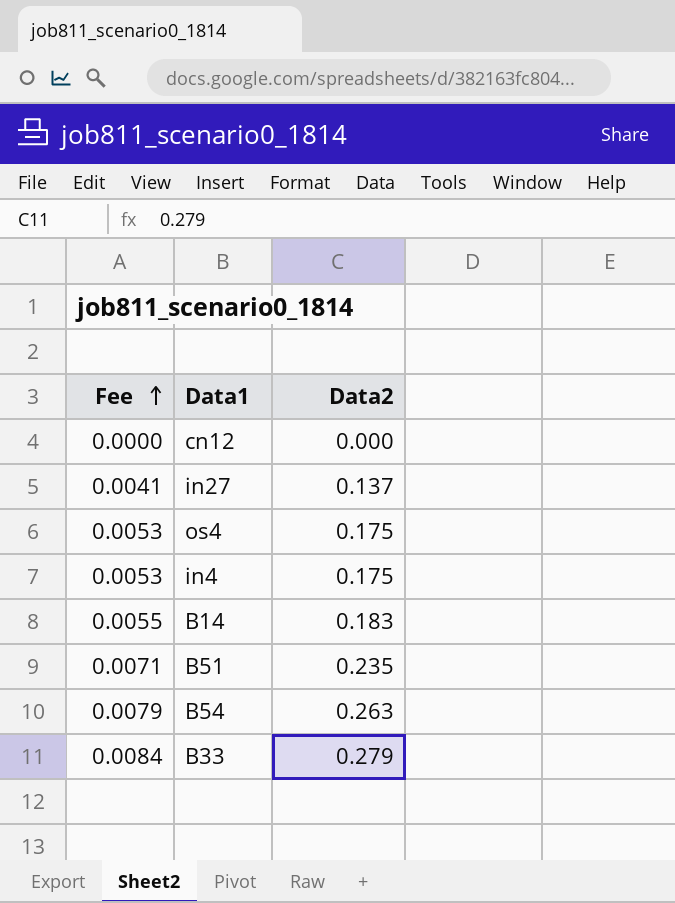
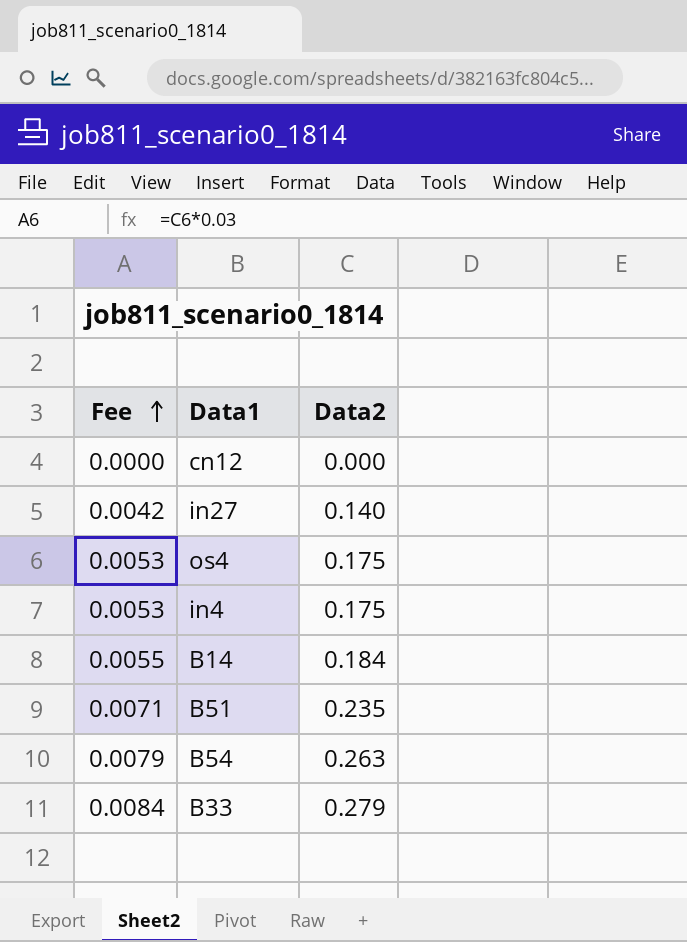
in27 | Fee: 0.0041 -> 0.0042
in27 | Data2: 0.137 -> 0.140
B14 | Data2: 0.183 -> 0.184

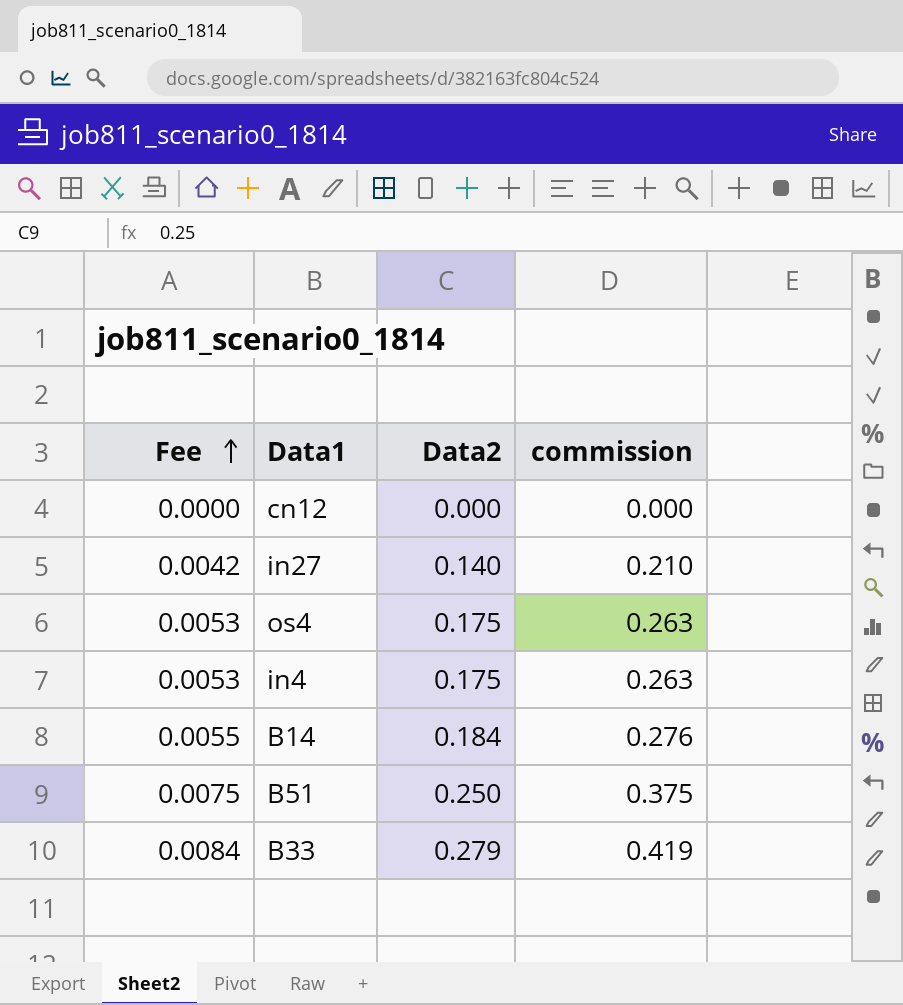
column commission | formula: none -> [Data2] * 1.5
row B54: 0.0079 | 0.263 -> none
B51 | Fee: 0.0071 -> 0.0075
B51 | Data2: 0.235 -> 0.250

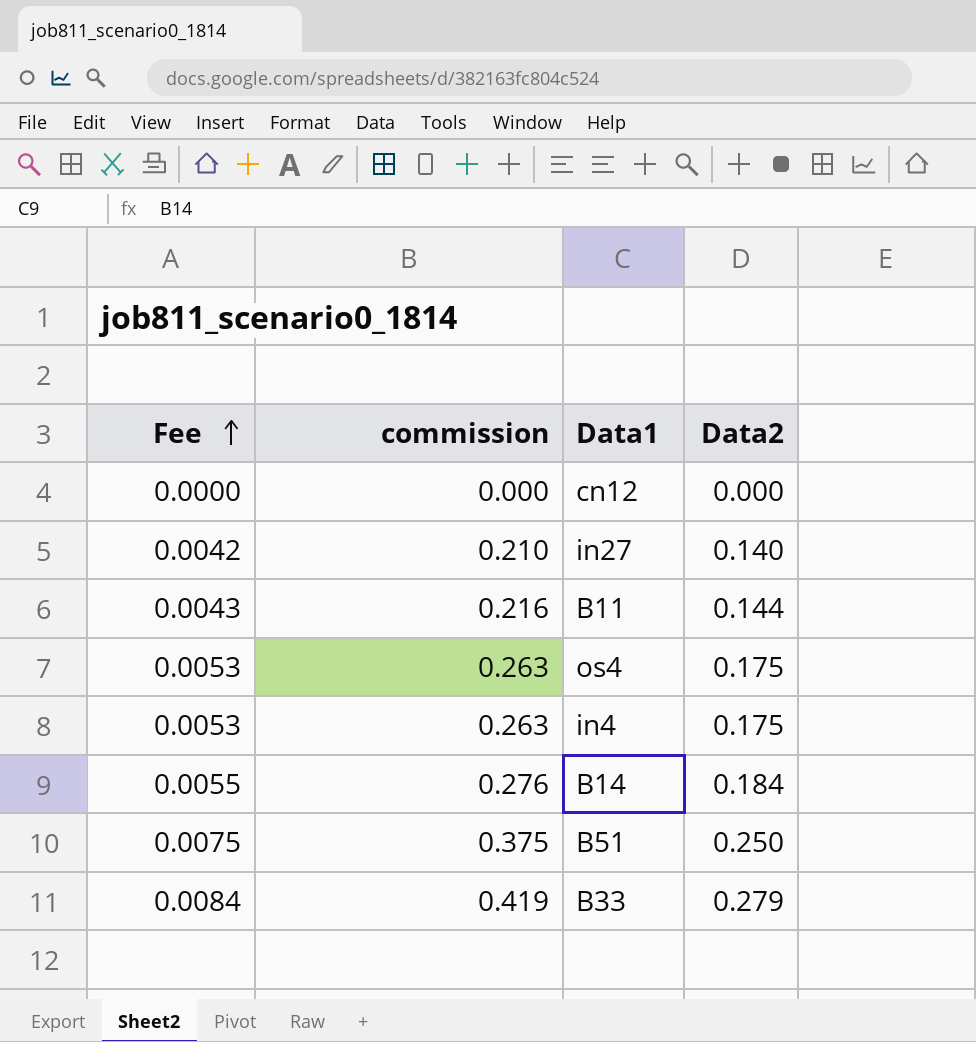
column commission | position: 4 -> 2
row B11: none -> 0.0043 | 0.216 | 0.144

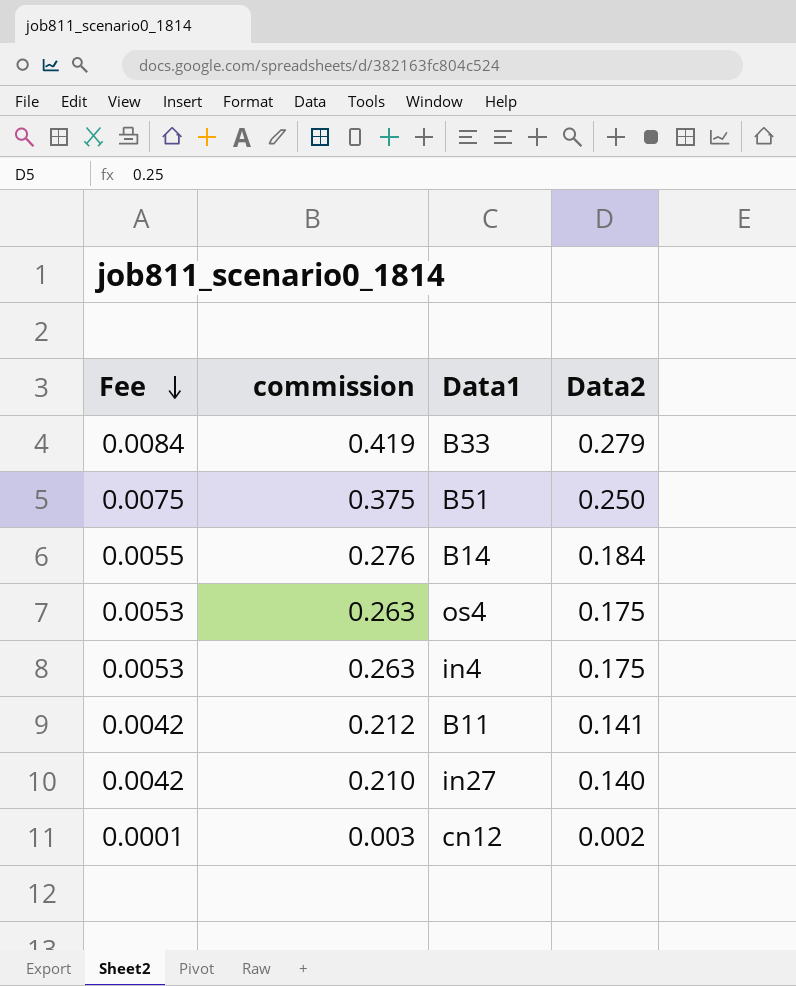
row order: Fee ascending -> Fee descending
B11 | Fee: 0.0043 -> 0.0042
B11 | commission: 0.216 -> 0.212
B11 | Data2: 0.144 -> 0.141
cn12 | Fee: 0.0000 -> 0.0001
cn12 | commission: 0.000 -> 0.003
cn12 | Data2: 0.000 -> 0.002

